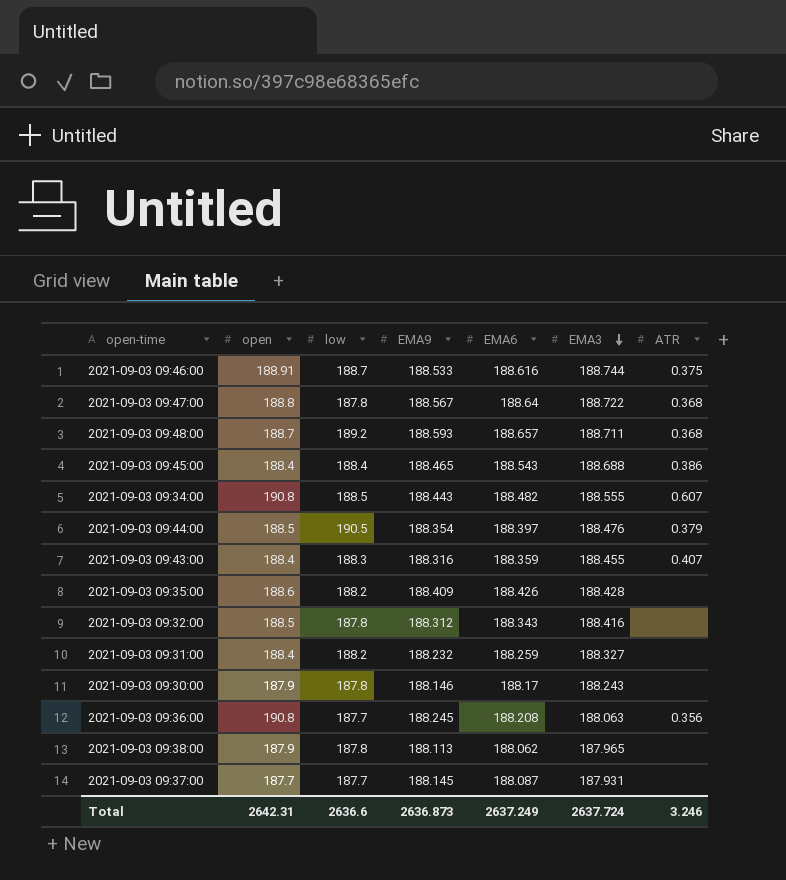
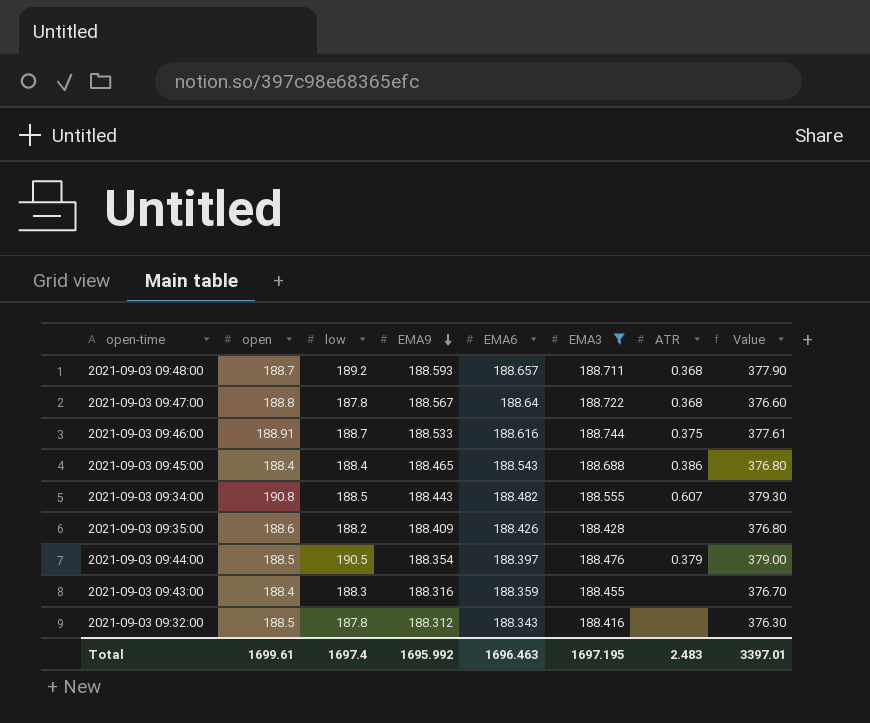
filter: none -> EMA3 >= 188.416
row order: EMA3 descending -> EMA9 descending
column Value | formula: none -> [open] + [low]
2021-09-03 09:43:00 | ATR: 0.407 -> none
Total | open: 2642.31 -> 1699.61
Total | low: 2636.6 -> 1697.4
Total | EMA9: 2636.873 -> 1695.992
Total | EMA6: 2637.249 -> 1696.463
Total | EMA3: 2637.724 -> 1697.195
Total | ATR: 3.246 -> 2.483

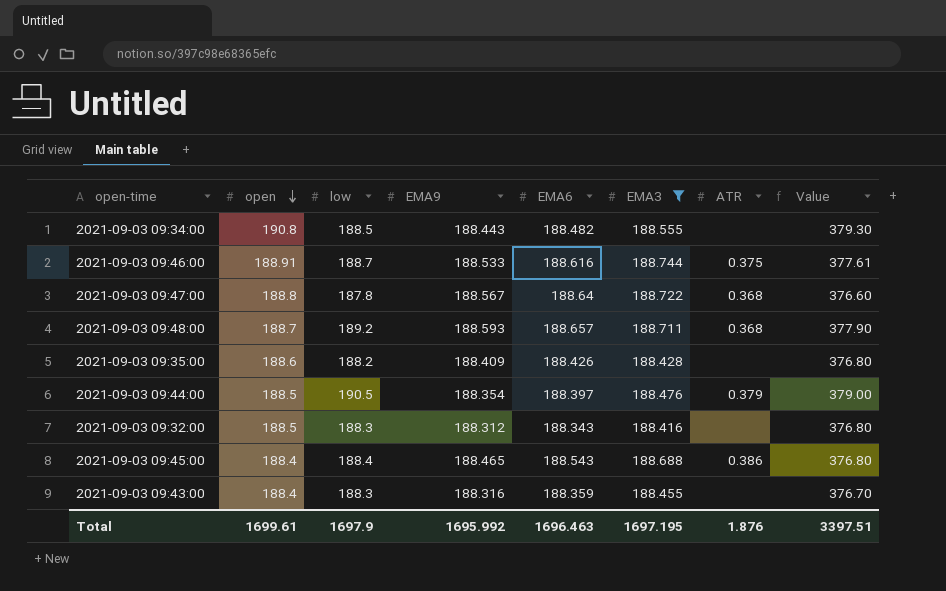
row order: EMA9 descending -> open descending
2021-09-03 09:34:00 | ATR: 0.607 -> none
2021-09-03 09:32:00 | low: 187.8 -> 188.3
2021-09-03 09:32:00 | Value: 376.30 -> 376.80
Total | low: 1697.4 -> 1697.9
Total | ATR: 2.483 -> 1.876
Total | Value: 3397.01 -> 3397.51

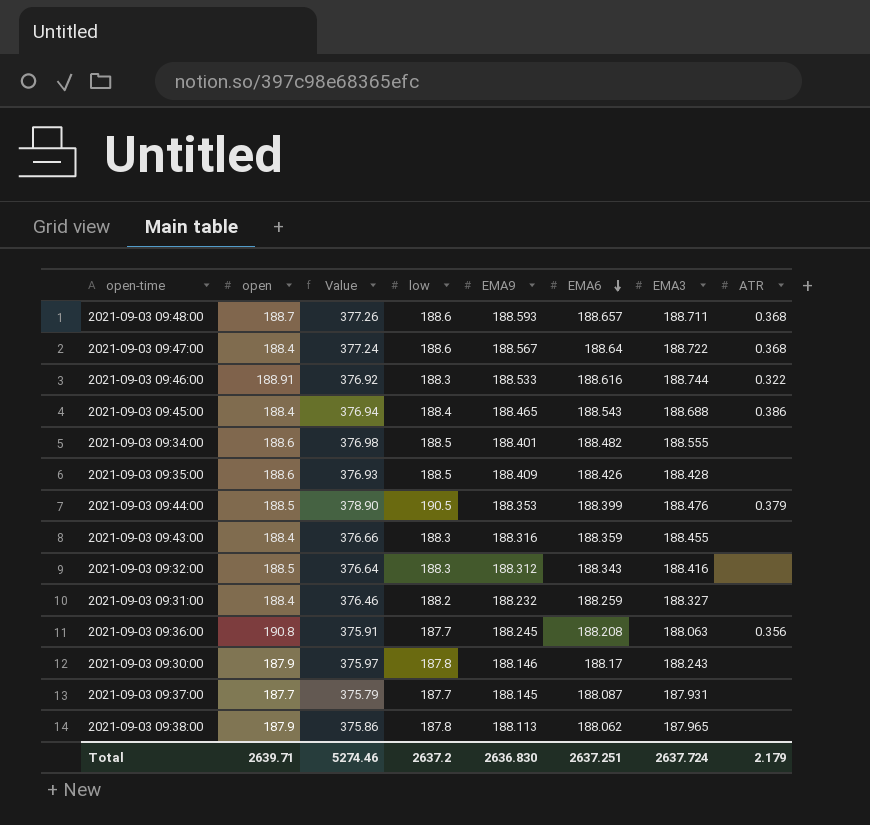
filter: EMA3 >= 188.416 -> none
row order: open descending -> EMA6 descending
column Value | formula: [open] + [low] -> [low] + [EMA6]
column Value | position: 8 -> 3
2021-09-03 09:48:00 | low: 189.2 -> 188.6
2021-09-03 09:47:00 | open: 188.8 -> 188.4
2021-09-03 09:47:00 | low: 187.8 -> 188.6
2021-09-03 09:46:00 | low: 188.7 -> 188.3
2021-09-03 09:46:00 | ATR: 0.375 -> 0.322
2021-09-03 09:34:00 | open: 190.8 -> 188.6
2021-09-03 09:34:00 | EMA9: 188.443 -> 188.401
2021-09-03 09:35:00 | low: 188.2 -> 188.5
2021-09-03 09:44:00 | EMA9: 188.354 -> 188.353
2021-09-03 09:44:00 | EMA6: 188.397 -> 188.399
Total | open: 1699.61 -> 2639.71
Total | Value: 3397.51 -> 5274.46
Total | low: 1697.9 -> 2637.2
Total | EMA9: 1695.992 -> 2636.830
Total | EMA6: 1696.463 -> 2637.251
Total | EMA3: 1697.195 -> 2637.724
Total | ATR: 1.876 -> 2.179

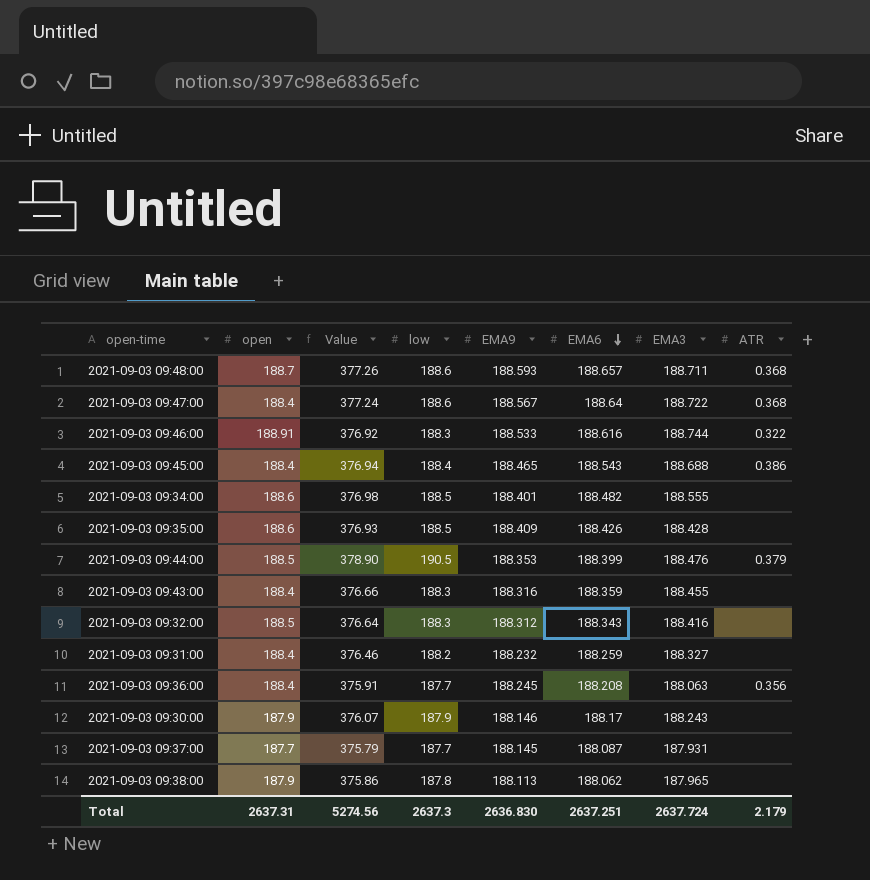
2021-09-03 09:36:00 | open: 190.8 -> 188.4
2021-09-03 09:30:00 | Value: 375.97 -> 376.07
2021-09-03 09:30:00 | low: 187.8 -> 187.9
Total | open: 2639.71 -> 2637.31
Total | Value: 5274.46 -> 5274.56
Total | low: 2637.2 -> 2637.3

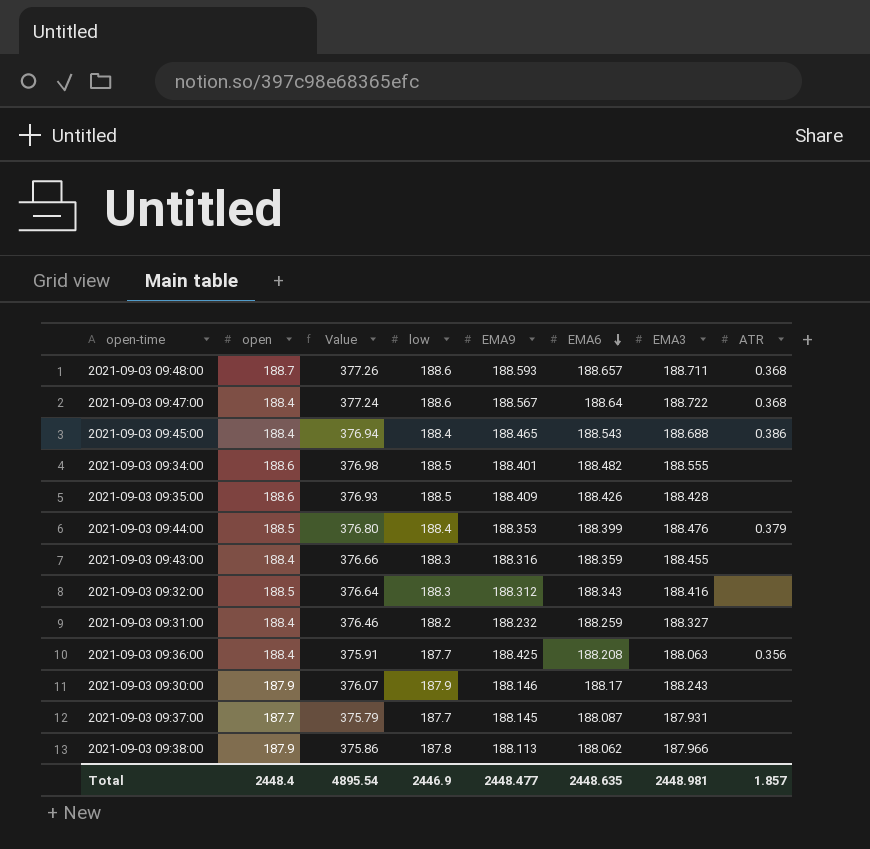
row 2021-09-03 09:46:00: 188.91 | 376.92 | 188.3 | 188.533 | 188.616 | 188.744 | 0.322 -> none
2021-09-03 09:44:00 | Value: 378.90 -> 376.80
2021-09-03 09:44:00 | low: 190.5 -> 188.4
2021-09-03 09:36:00 | EMA9: 188.245 -> 188.425
2021-09-03 09:38:00 | EMA3: 187.965 -> 187.966
Total | open: 2637.31 -> 2448.4
Total | Value: 5274.56 -> 4895.54
Total | low: 2637.3 -> 2446.9
Total | EMA9: 2636.830 -> 2448.477
Total | EMA6: 2637.251 -> 2448.635
Total | EMA3: 2637.724 -> 2448.981
Total | ATR: 2.179 -> 1.857

